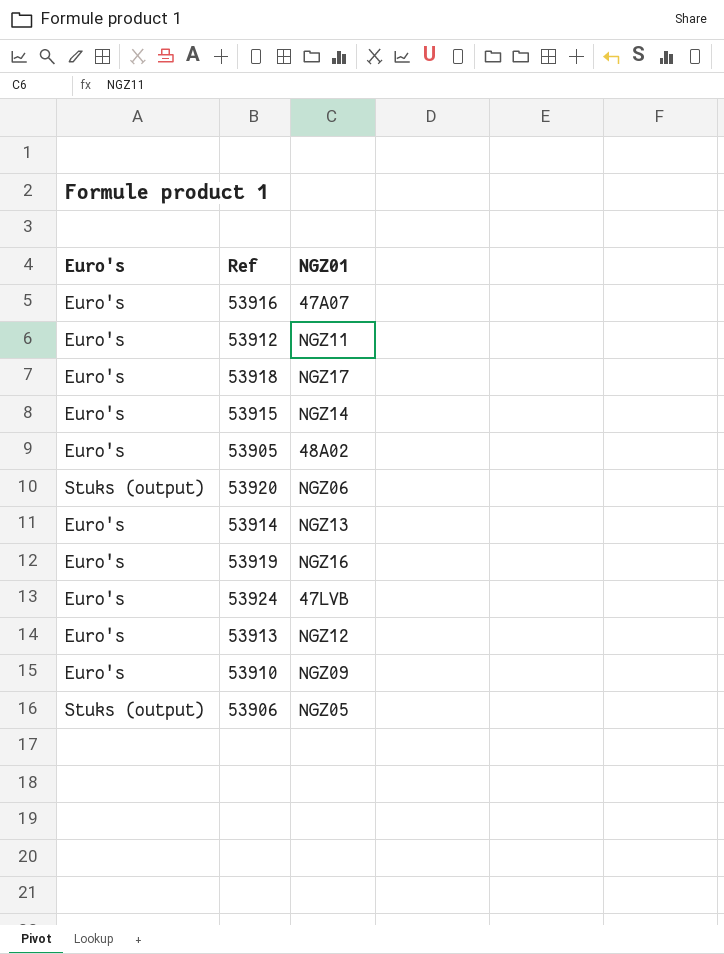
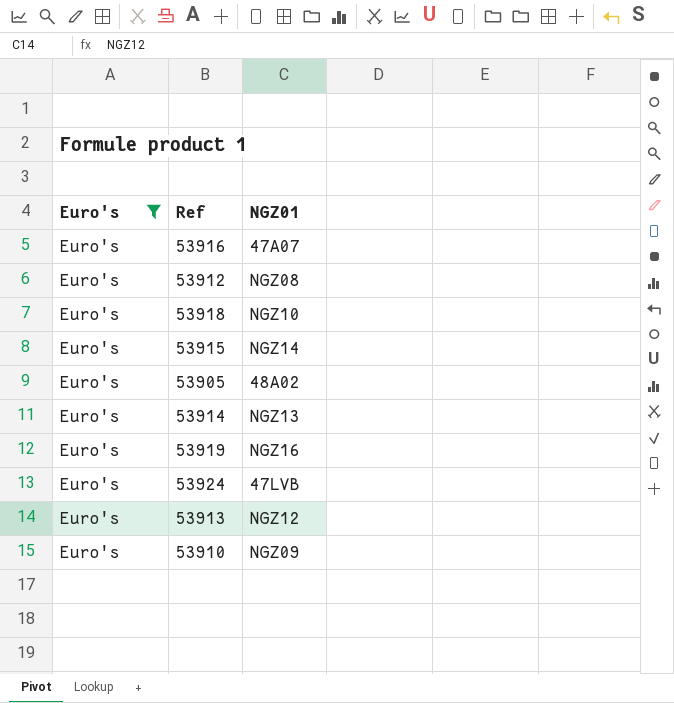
filter: none -> Euro's = Euro's
53912 | NGZ01: NGZ11 -> NGZ08
53918 | NGZ01: NGZ17 -> NGZ10

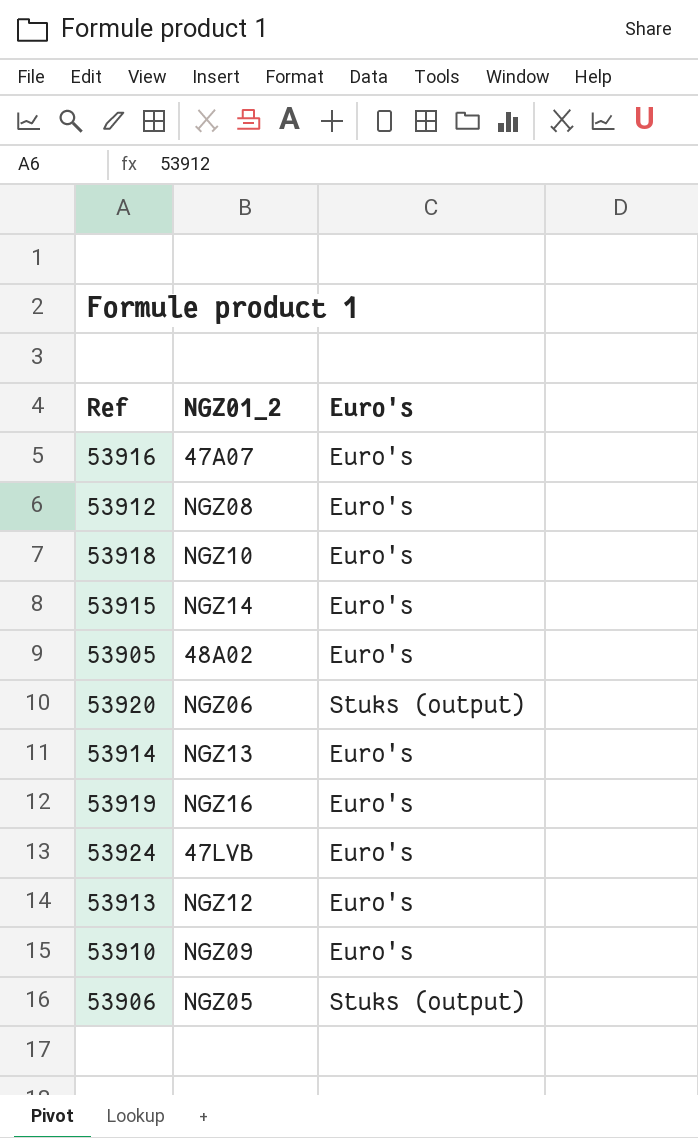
filter: Euro's = Euro's -> none
column name: NGZ01 -> NGZ01_2
column Euro's | position: 1 -> 3

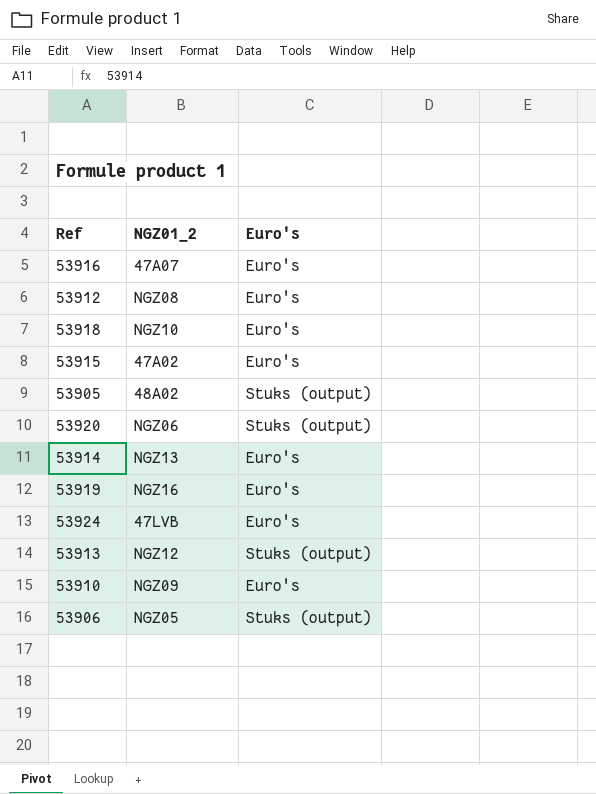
53915 | NGZ01_2: NGZ14 -> 47A02
53905 | Euro's: Euro's -> Stuks (output)
53913 | Euro's: Euro's -> Stuks (output)

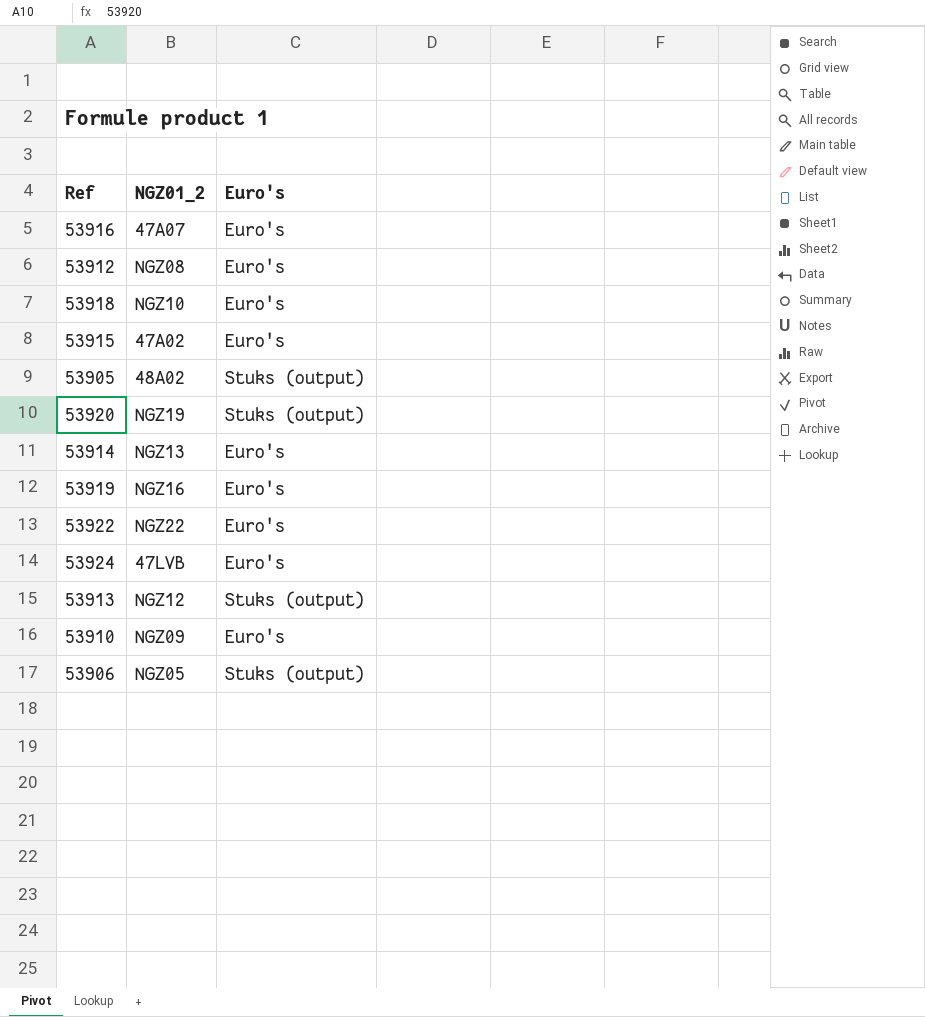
53920 | NGZ01_2: NGZ06 -> NGZ19
row 53922: none -> NGZ22 | Euro's

